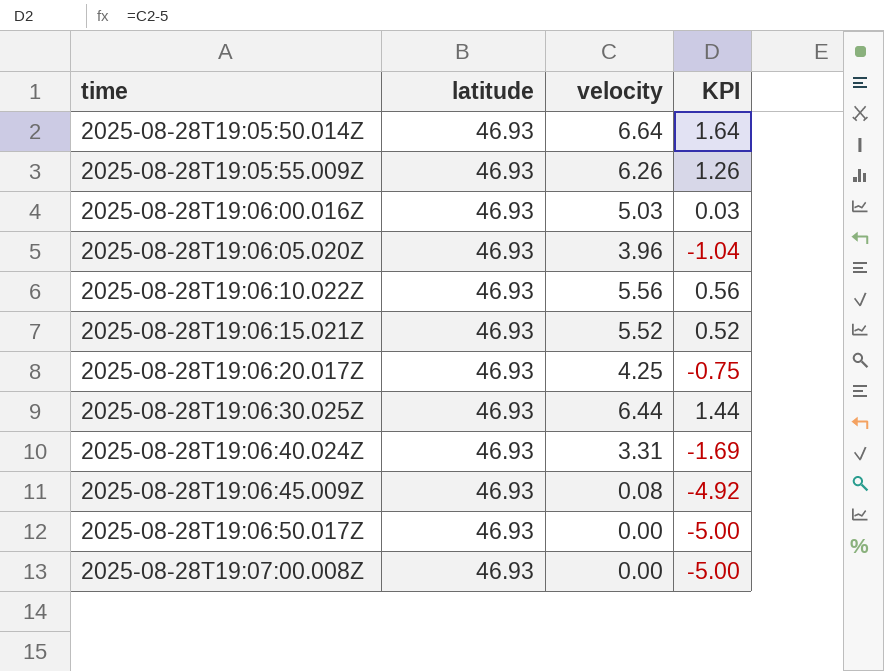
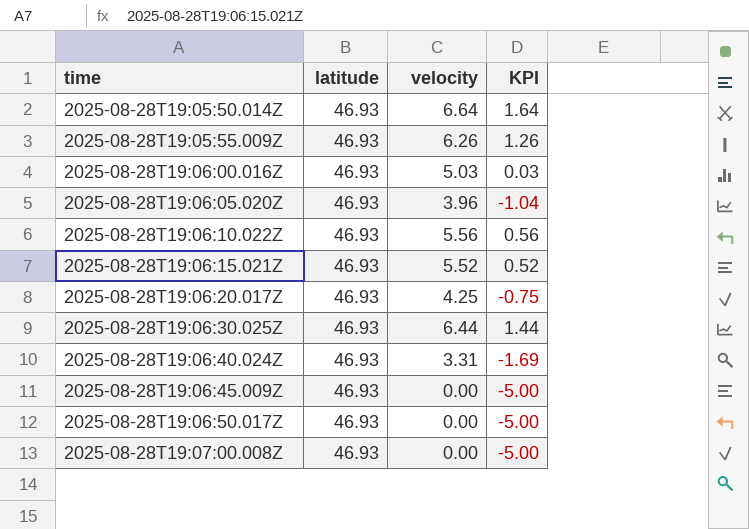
2025-08-28T19:06:45.009Z | velocity: 0.08 -> 0.00
2025-08-28T19:06:45.009Z | KPI: -4.92 -> -5.00

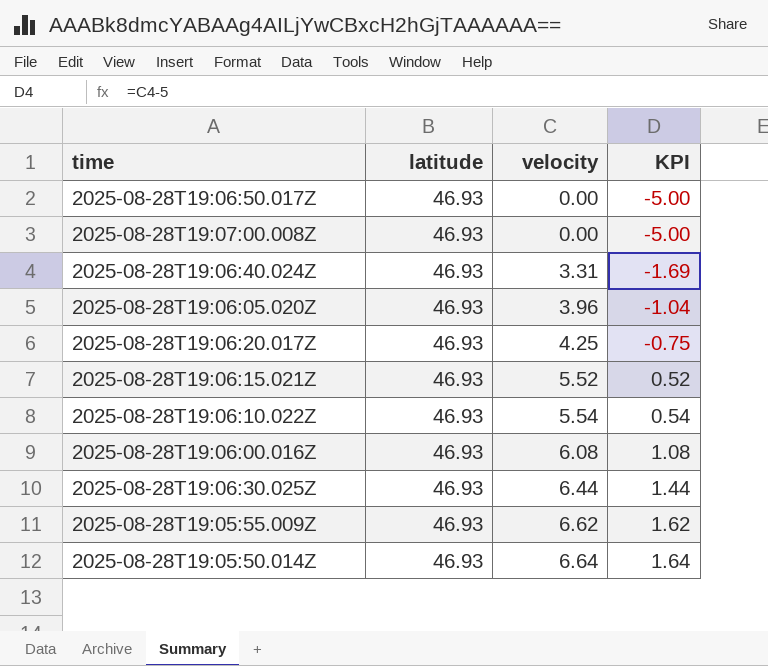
row order: time ascending -> velocity ascending
row 2025-08-28T19:06:45.009Z: 46.93 | 0.00 | -5.00 -> none
2025-08-28T19:06:10.022Z | velocity: 5.56 -> 5.54
2025-08-28T19:06:10.022Z | KPI: 0.56 -> 0.54
2025-08-28T19:06:00.016Z | velocity: 5.03 -> 6.08
2025-08-28T19:06:00.016Z | KPI: 0.03 -> 1.08
2025-08-28T19:05:55.009Z | velocity: 6.26 -> 6.62
2025-08-28T19:05:55.009Z | KPI: 1.26 -> 1.62

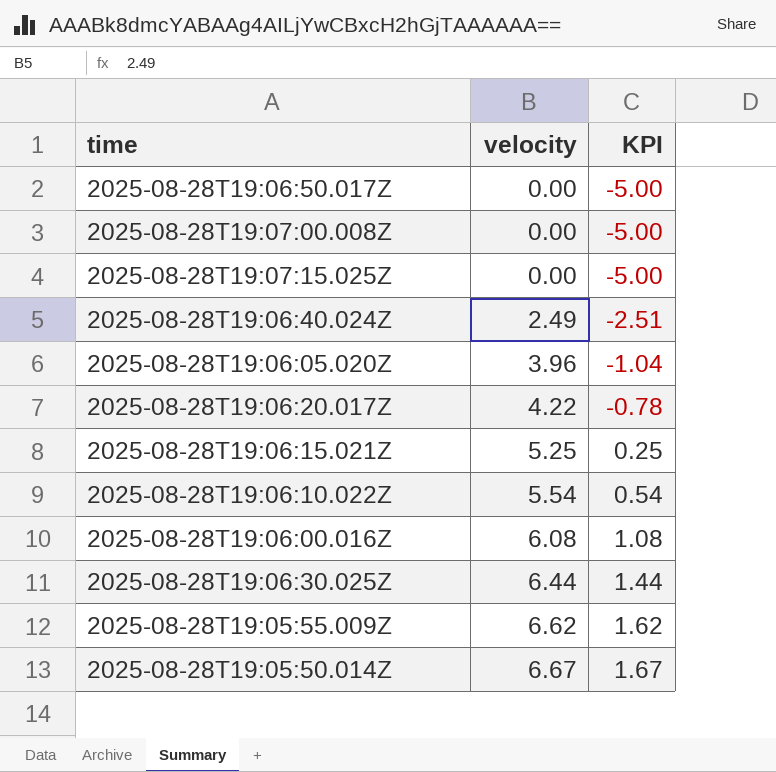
column latitude | position: 2 -> none
row 2025-08-28T19:07:15.025Z: none -> 0.00 | -5.00
2025-08-28T19:06:40.024Z | velocity: 3.31 -> 2.49
2025-08-28T19:06:40.024Z | KPI: -1.69 -> -2.51
2025-08-28T19:06:20.017Z | velocity: 4.25 -> 4.22
2025-08-28T19:06:20.017Z | KPI: -0.75 -> -0.78
2025-08-28T19:06:15.021Z | velocity: 5.52 -> 5.25
2025-08-28T19:06:15.021Z | KPI: 0.52 -> 0.25
2025-08-28T19:05:50.014Z | velocity: 6.64 -> 6.67
2025-08-28T19:05:50.014Z | KPI: 1.64 -> 1.67

